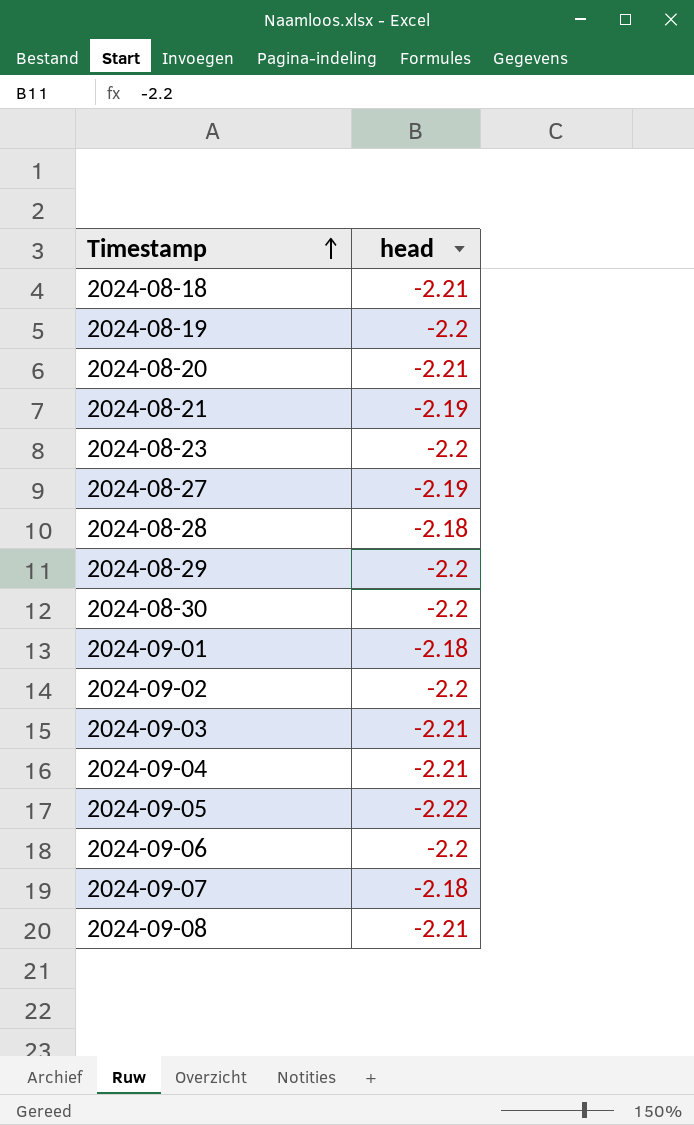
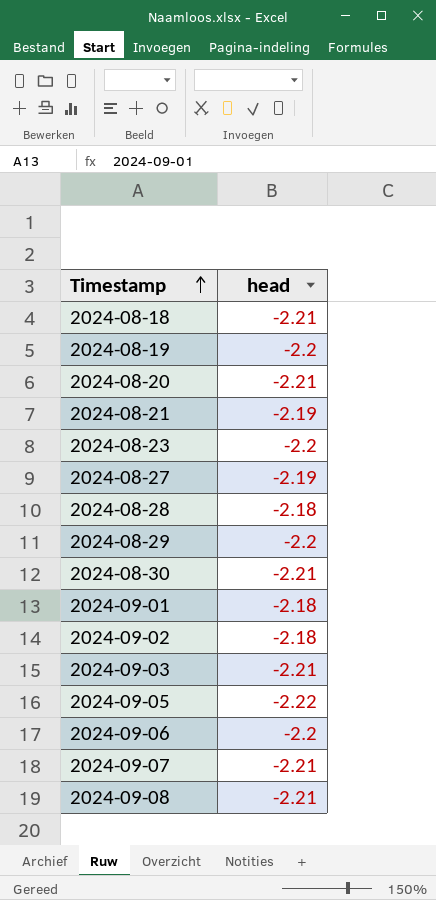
row 2024-09-04: -2.21 -> none
2024-08-30 | head: -2.2 -> -2.21
2024-09-02 | head: -2.2 -> -2.18
2024-09-07 | head: -2.18 -> -2.21

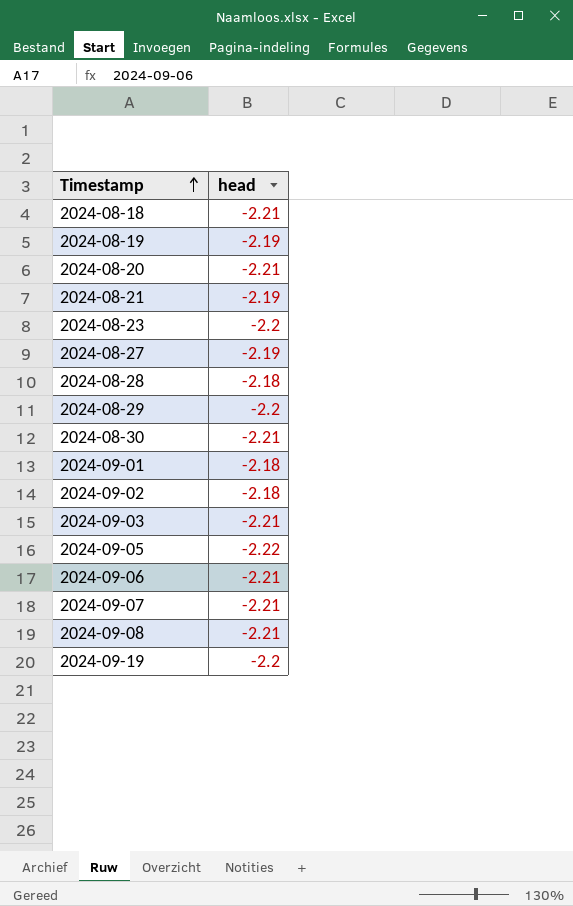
2024-08-19 | head: -2.2 -> -2.19
2024-09-06 | head: -2.2 -> -2.21
row 2024-09-19: none -> -2.2

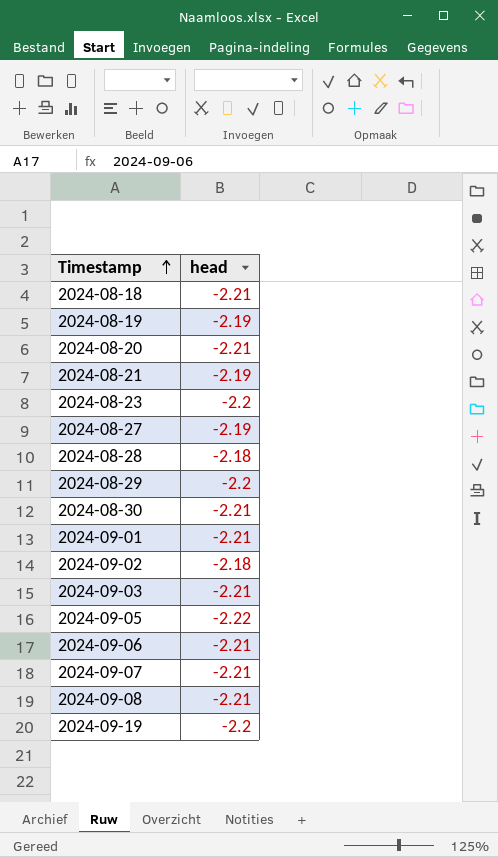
2024-09-01 | head: -2.18 -> -2.21

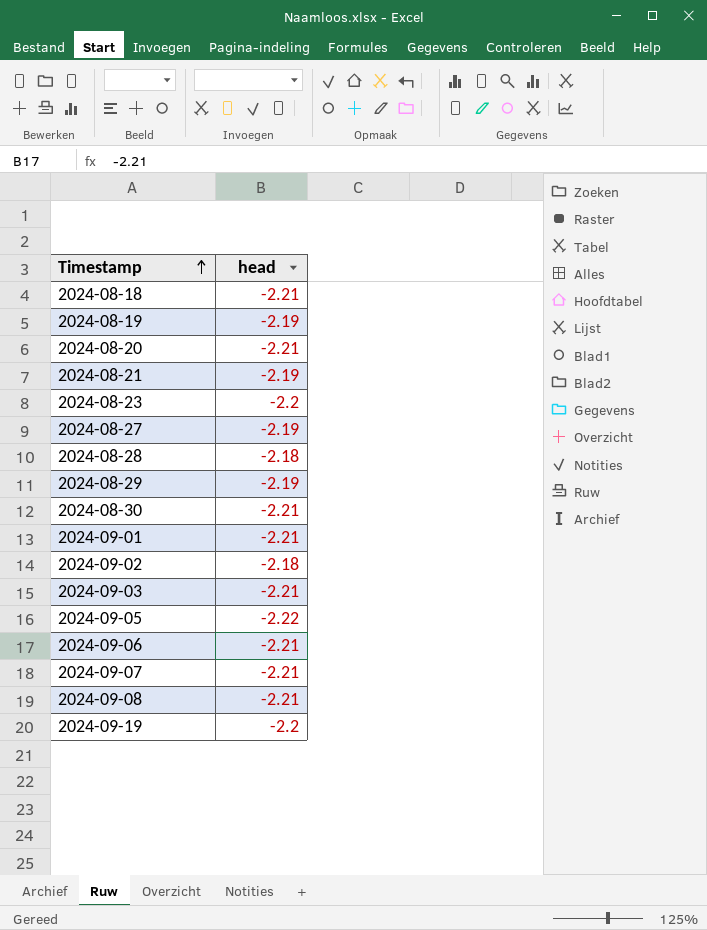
2024-08-29 | head: -2.2 -> -2.19

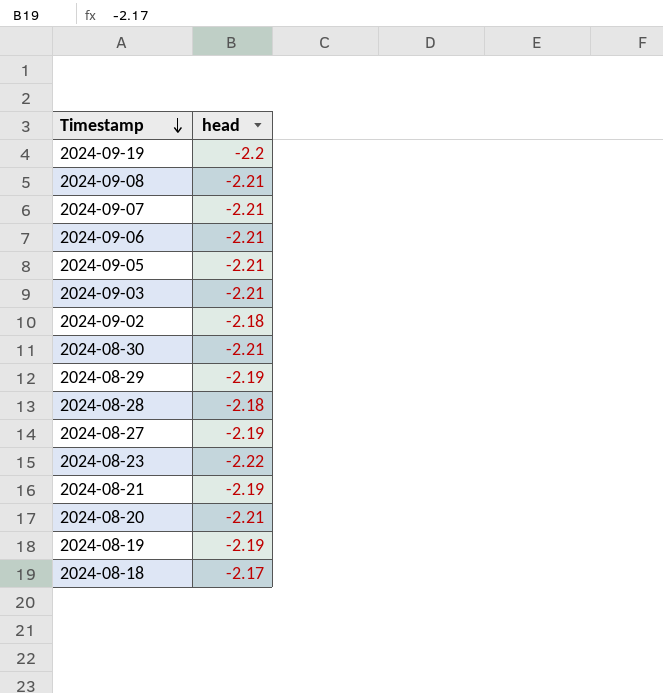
row order: Timestamp ascending -> Timestamp descending
row 2024-09-01: -2.21 -> none
2024-09-05 | head: -2.22 -> -2.21
2024-08-23 | head: -2.2 -> -2.22
2024-08-18 | head: -2.21 -> -2.17

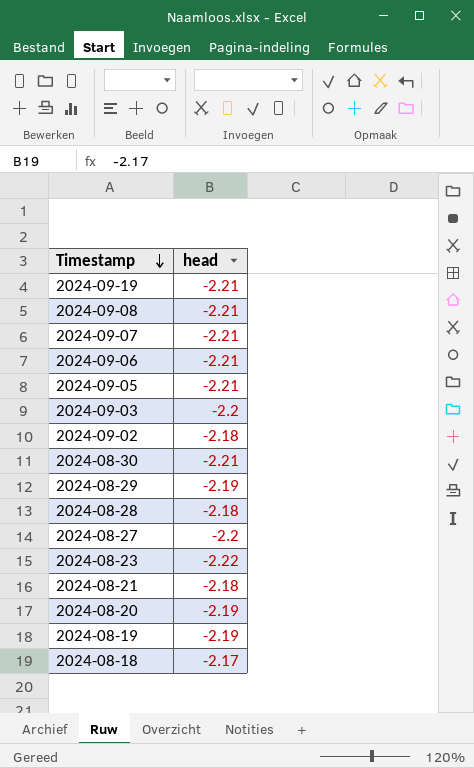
2024-09-19 | head: -2.2 -> -2.21
2024-09-03 | head: -2.21 -> -2.2
2024-08-27 | head: -2.19 -> -2.2
2024-08-21 | head: -2.19 -> -2.18
2024-08-20 | head: -2.21 -> -2.19

